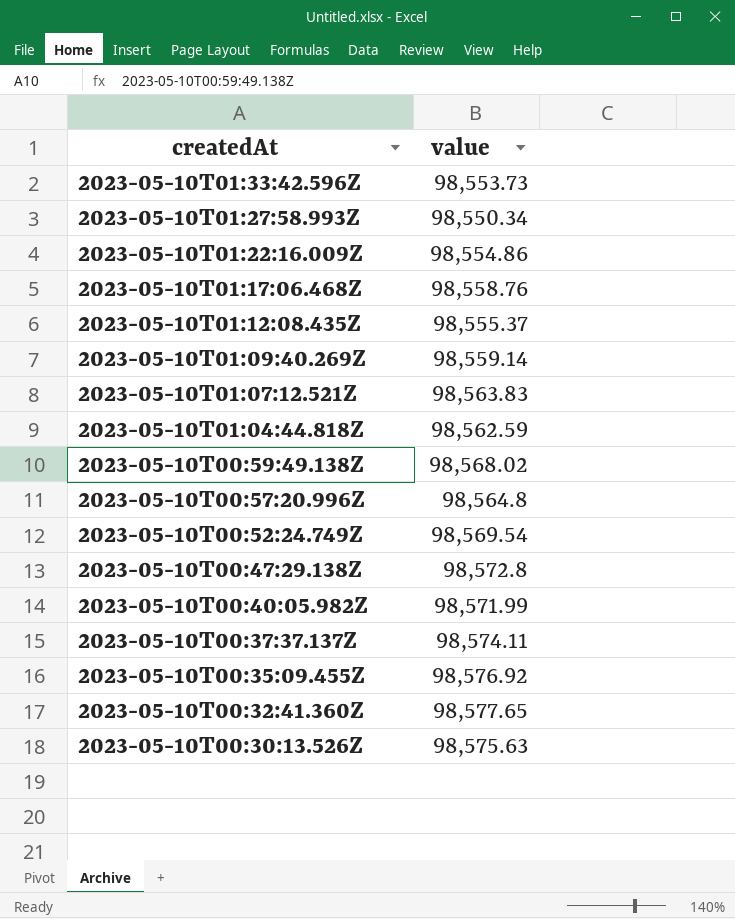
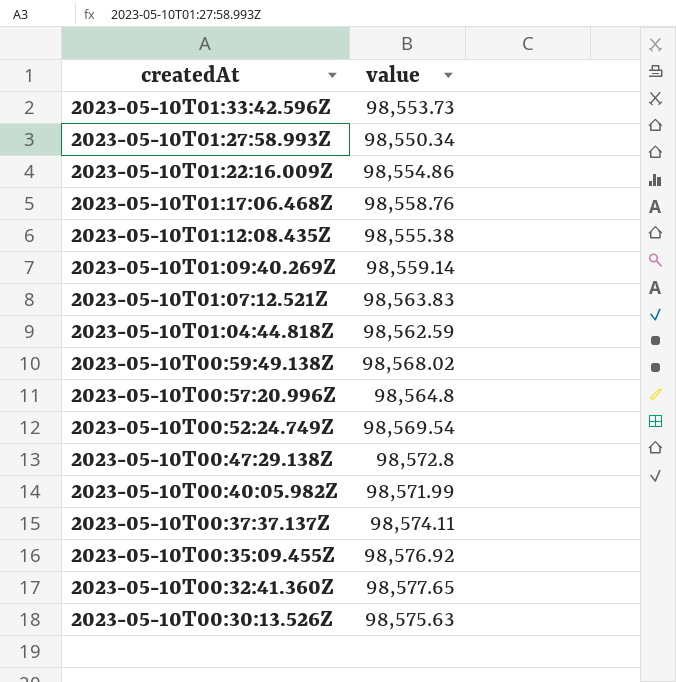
2023-05-10T01:12:08.435Z | value: 98,555.37 -> 98,555.38

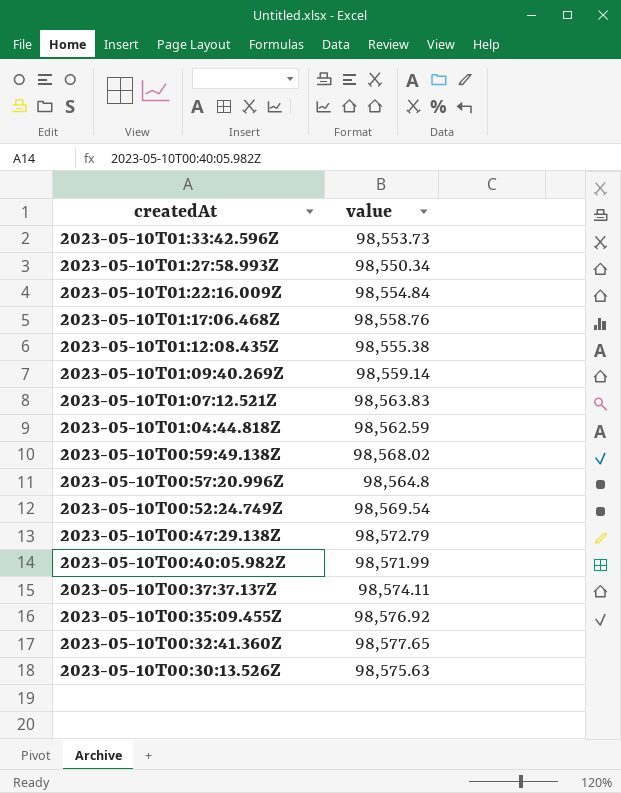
2023-05-10T01:22:16.009Z | value: 98,554.86 -> 98,554.84
2023-05-10T00:47:29.138Z | value: 98,572.8 -> 98,572.79

